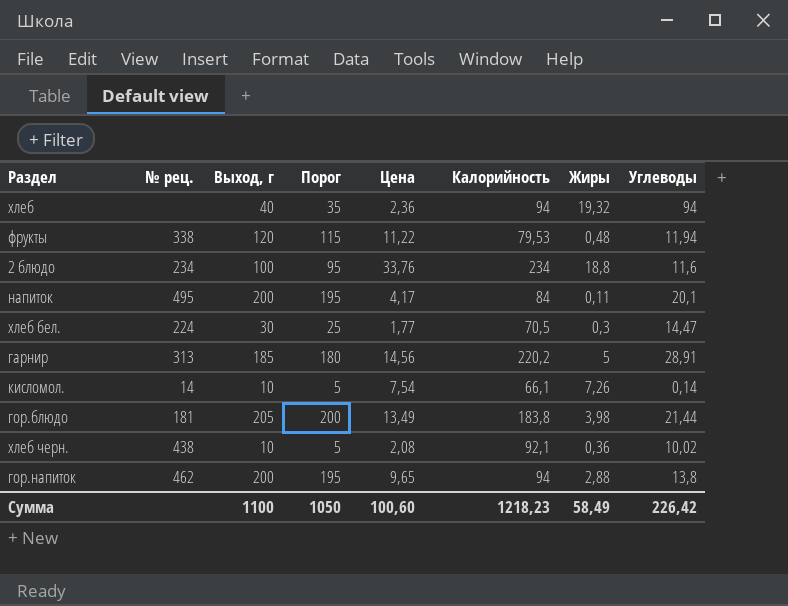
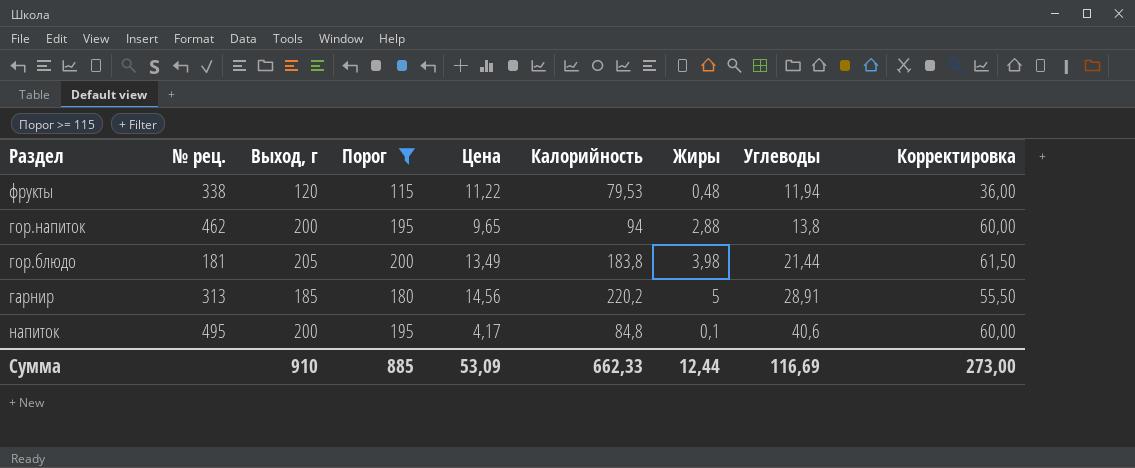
filter: none -> Порог >= 115
row order: none -> Углеводы ascending
column Корректировка | formula: none -> [Выход, г] * 0,3
напиток | Калорийность: 84 -> 84,8
напиток | Жиры: 0,11 -> 0,1
напиток | Углеводы: 20,1 -> 40,6
Сумма | Выход, г: 1100 -> 910
Сумма | Порог: 1050 -> 885
Сумма | Цена: 100,60 -> 53,09
Сумма | Калорийность: 1218,23 -> 662,33
Сумма | Жиры: 58,49 -> 12,44
Сумма | Углеводы: 226,42 -> 116,69

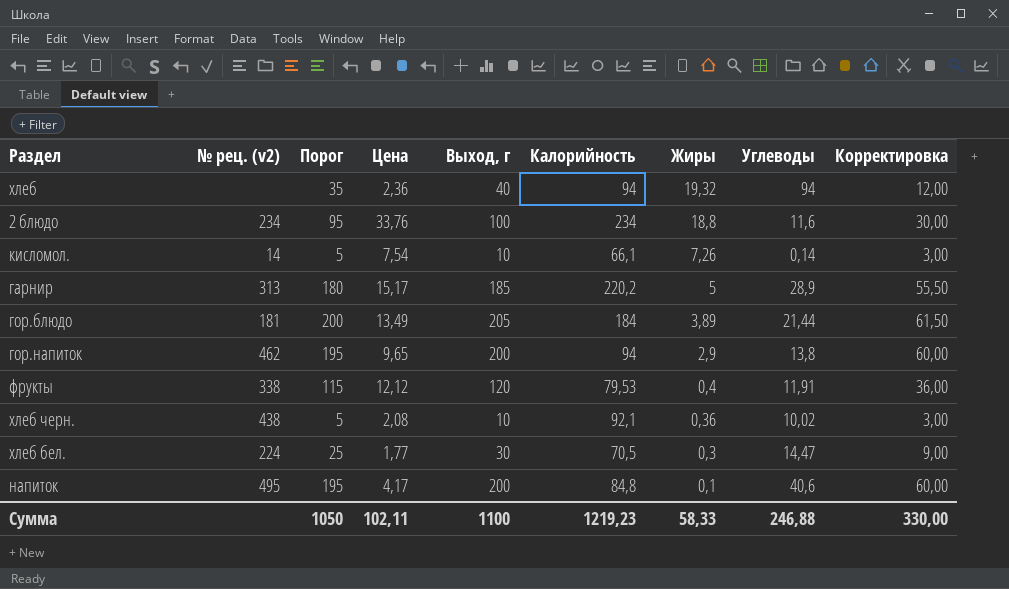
filter: Порог >= 115 -> none
row order: Углеводы ascending -> Жиры descending
column name: № рец. -> № рец. (v2)
column Выход, г | position: 3 -> 5
гарнир | Цена: 14,56 -> 15,17
гарнир | Углеводы: 28,91 -> 28,9
гор.блюдо | Калорийность: 183,8 -> 184
гор.блюдо | Жиры: 3,98 -> 3,89
гор.напиток | Жиры: 2,88 -> 2,9
фрукты | Цена: 11,22 -> 12,12
фрукты | Жиры: 0,48 -> 0,4
фрукты | Углеводы: 11,94 -> 11,91
Сумма | Порог: 885 -> 1050
Сумма | Цена: 53,09 -> 102,11
Сумма | Выход, г: 910 -> 1100
Сумма | Калорийность: 662,33 -> 1219,23
Сумма | Жиры: 12,44 -> 58,33
Сумма | Углеводы: 116,69 -> 246,88
Сумма | Корректировка: 273,00 -> 330,00

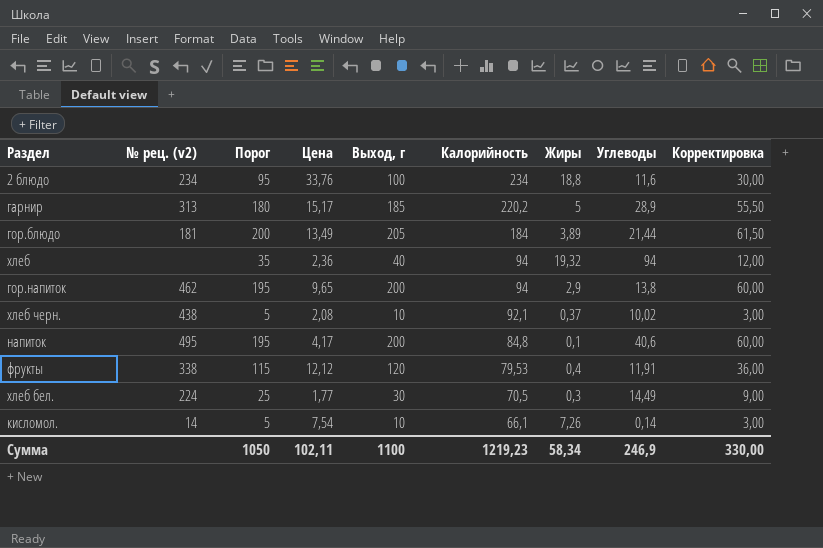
row order: Жиры descending -> Калорийность descending
хлеб черн. | Жиры: 0,36 -> 0,37
хлеб бел. | Углеводы: 14,47 -> 14,49
Сумма | Жиры: 58,33 -> 58,34
Сумма | Углеводы: 246,88 -> 246,9

